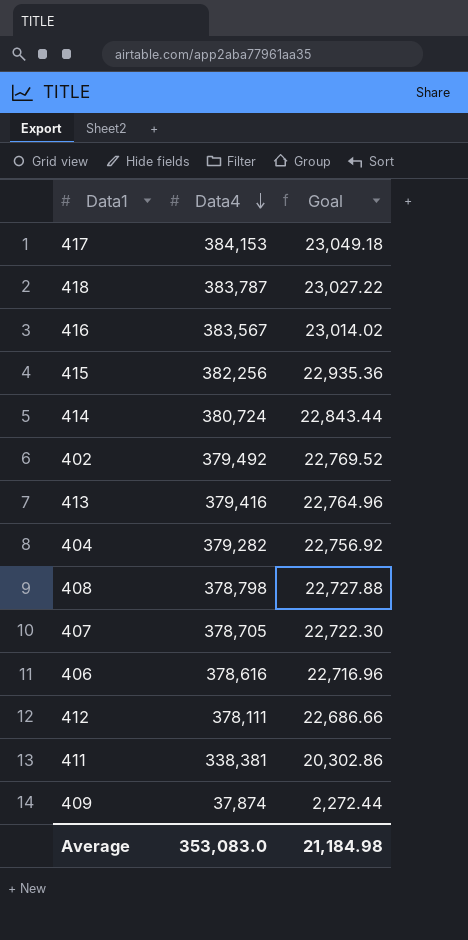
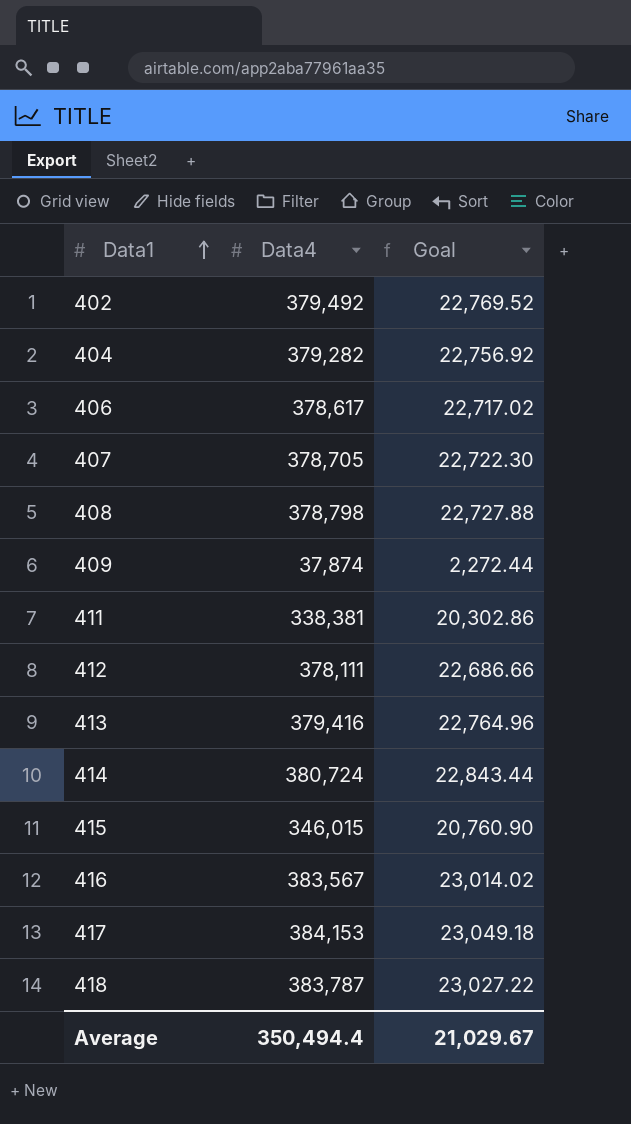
row order: Data4 descending -> Data1 ascending
406 | Data4: 378,616 -> 378,617
406 | Goal: 22,716.96 -> 22,717.02
415 | Data4: 382,256 -> 346,015
415 | Goal: 22,935.36 -> 20,760.90
Average | Data4: 353,083.0 -> 350,494.4
Average | Goal: 21,184.98 -> 21,029.67

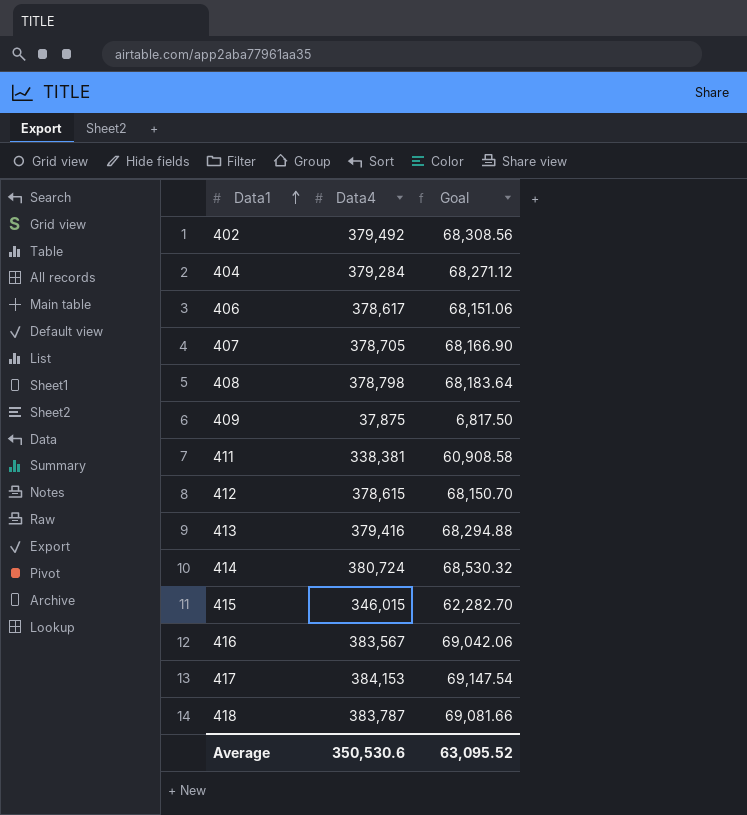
column Goal | formula: [Data4] * 0.06 -> [Data4] * 0.18
404 | Data4: 379,282 -> 379,284
409 | Data4: 37,874 -> 37,875
412 | Data4: 378,111 -> 378,615
Average | Data4: 350,494.4 -> 350,530.6
Average | Goal: 21,029.67 -> 63,095.52

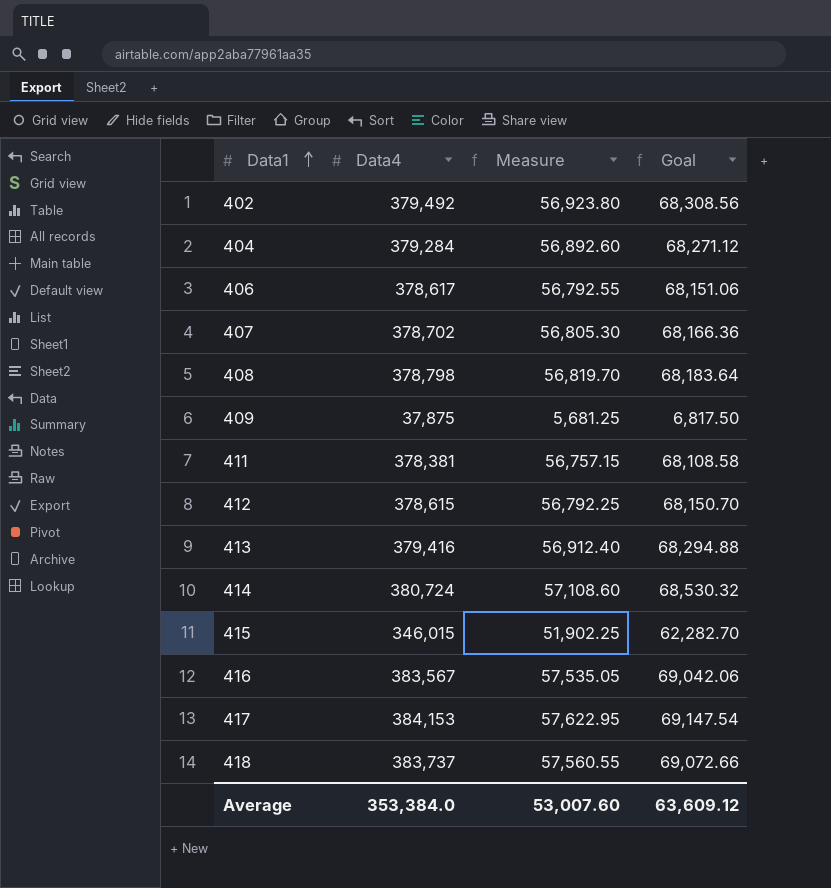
column Measure | formula: none -> [Data4] * 0.15
407 | Data4: 378,705 -> 378,702
407 | Goal: 68,166.90 -> 68,166.36
411 | Data4: 338,381 -> 378,381
411 | Goal: 60,908.58 -> 68,108.58
418 | Data4: 383,787 -> 383,737
418 | Goal: 69,081.66 -> 69,072.66
Average | Data4: 350,530.6 -> 353,384.0
Average | Goal: 63,095.52 -> 63,609.12

